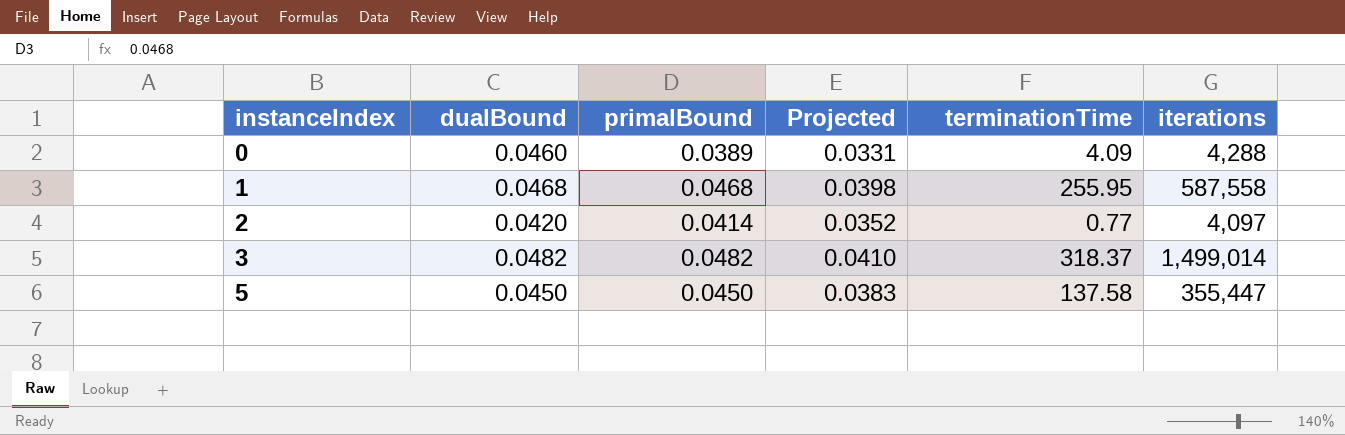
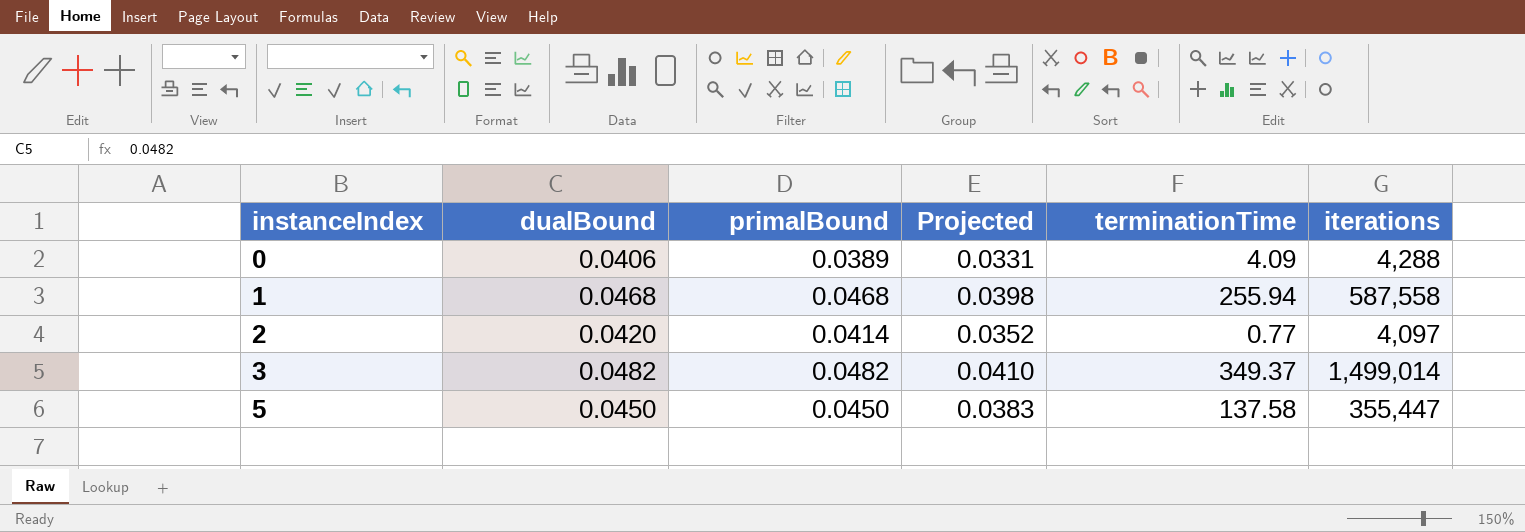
0 | dualBound: 0.0460 -> 0.0406
1 | terminationTime: 255.95 -> 255.94
3 | terminationTime: 318.37 -> 349.37

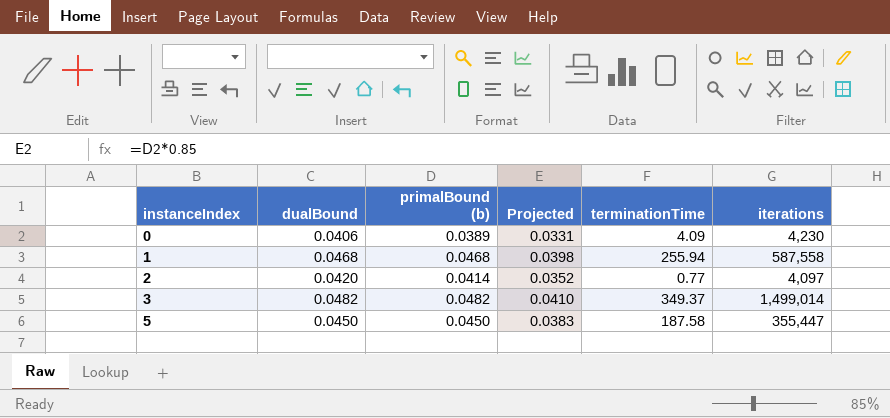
column name: primalBound -> primalBound (b)
0 | iterations: 4,288 -> 4,230
5 | terminationTime: 137.58 -> 187.58

